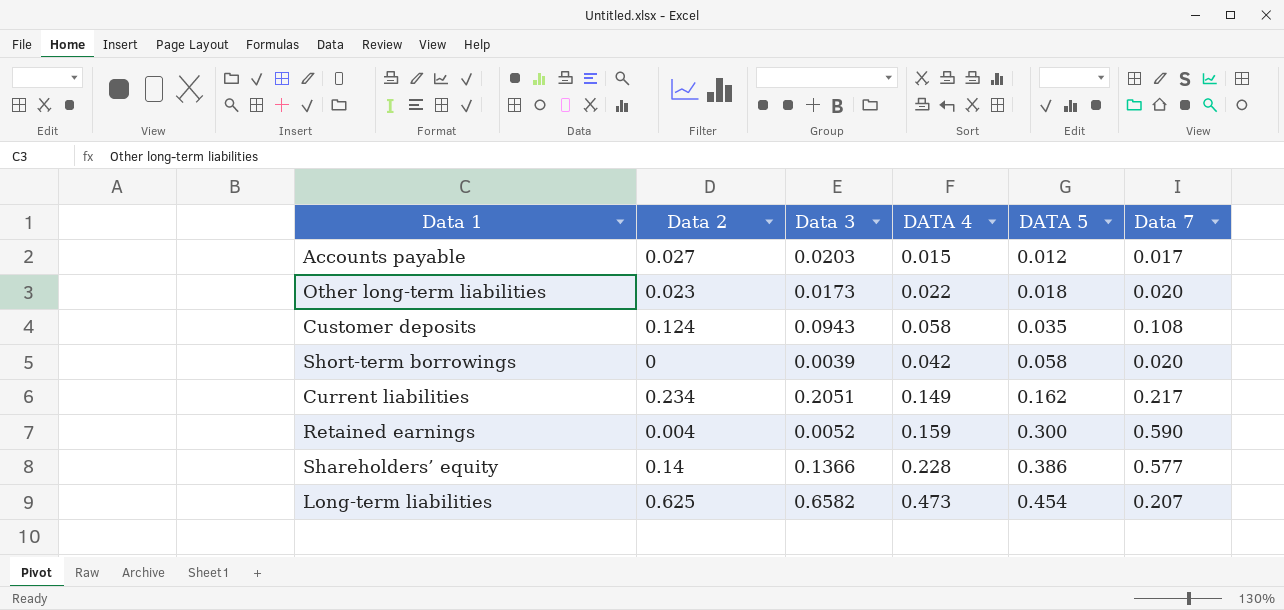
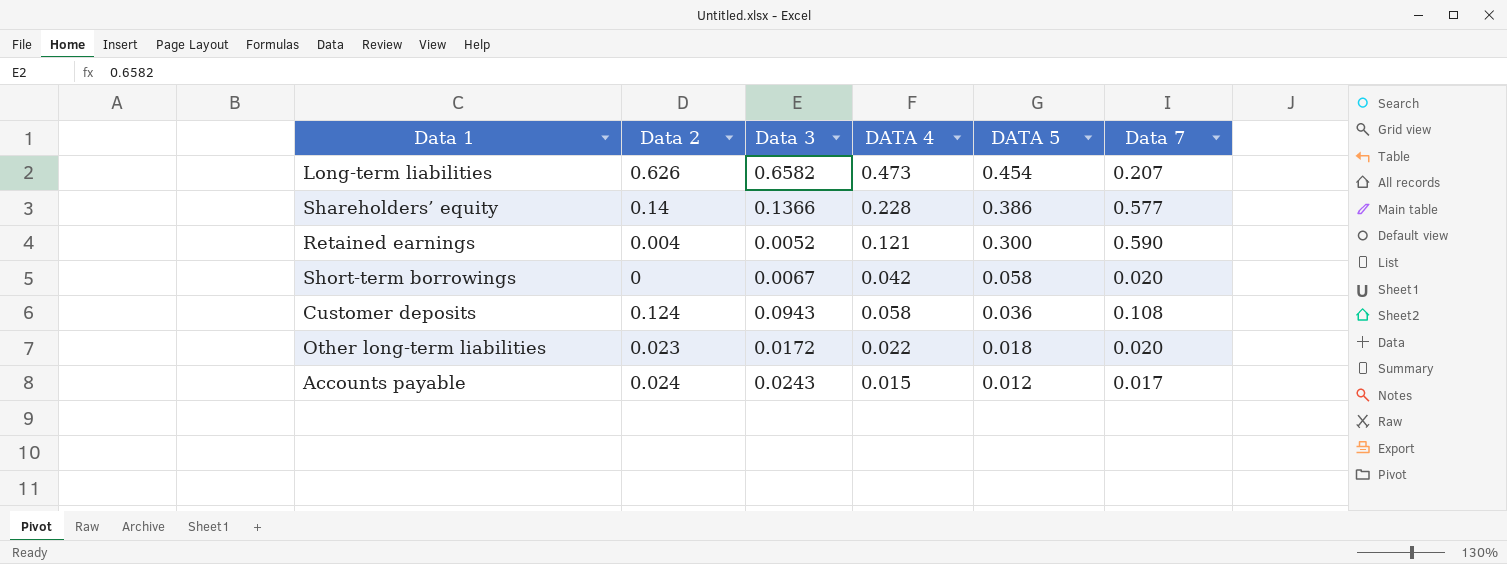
row order: DATA 5 ascending -> DATA 5 descending
row Current liabilities: 0.234 | 0.2051 | 0.149 | 0.162 | 0.217 -> none
Long-term liabilities | Data 2: 0.625 -> 0.626
Retained earnings | DATA 4: 0.159 -> 0.121
Short-term borrowings | Data 3: 0.0039 -> 0.0067
Customer deposits | DATA 5: 0.035 -> 0.036
Other long-term liabilities | Data 3: 0.0173 -> 0.0172
Accounts payable | Data 2: 0.027 -> 0.024
Accounts payable | Data 3: 0.0203 -> 0.0243

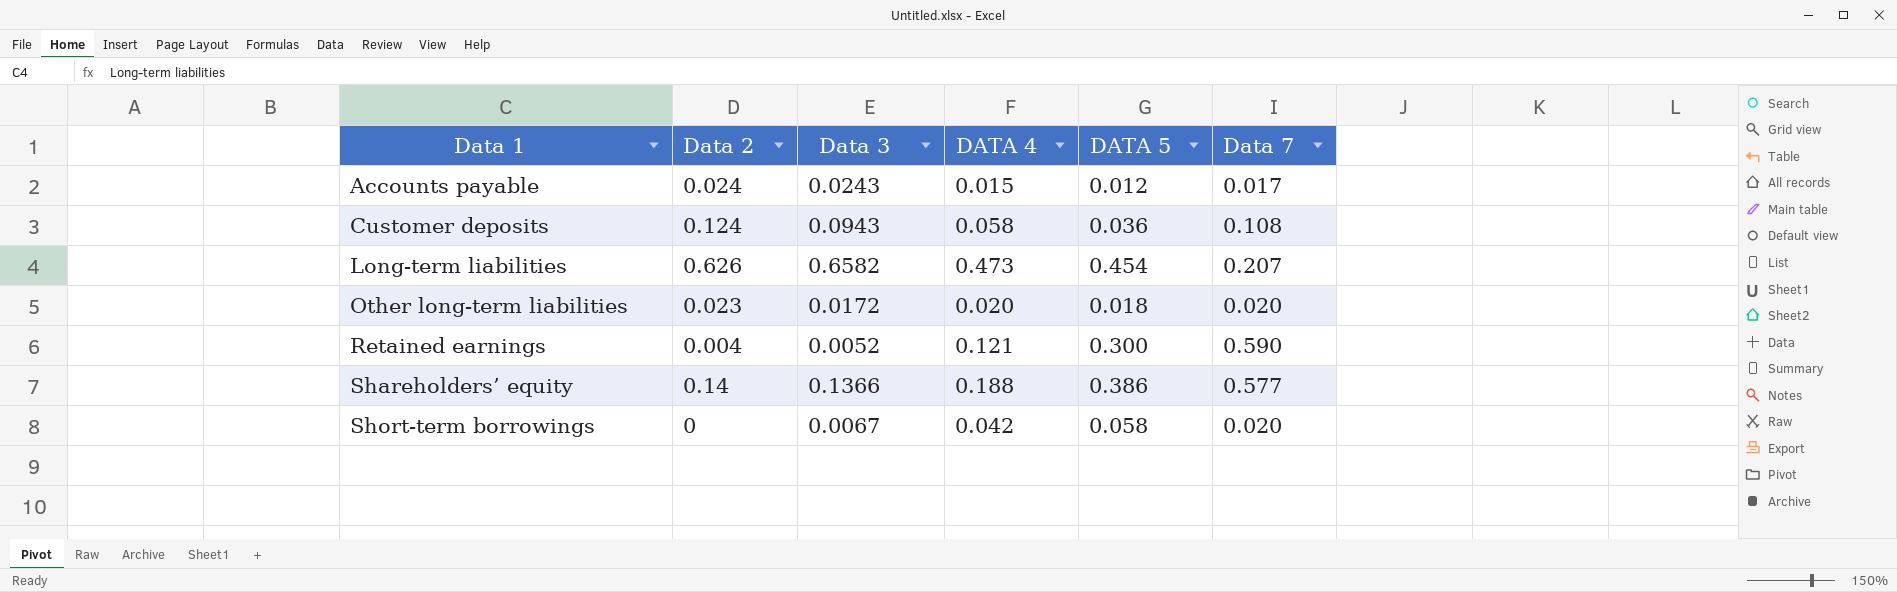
row order: DATA 5 descending -> Data 1 ascending
Other long-term liabilities | DATA 4: 0.022 -> 0.020
Shareholders’ equity | DATA 4: 0.228 -> 0.188

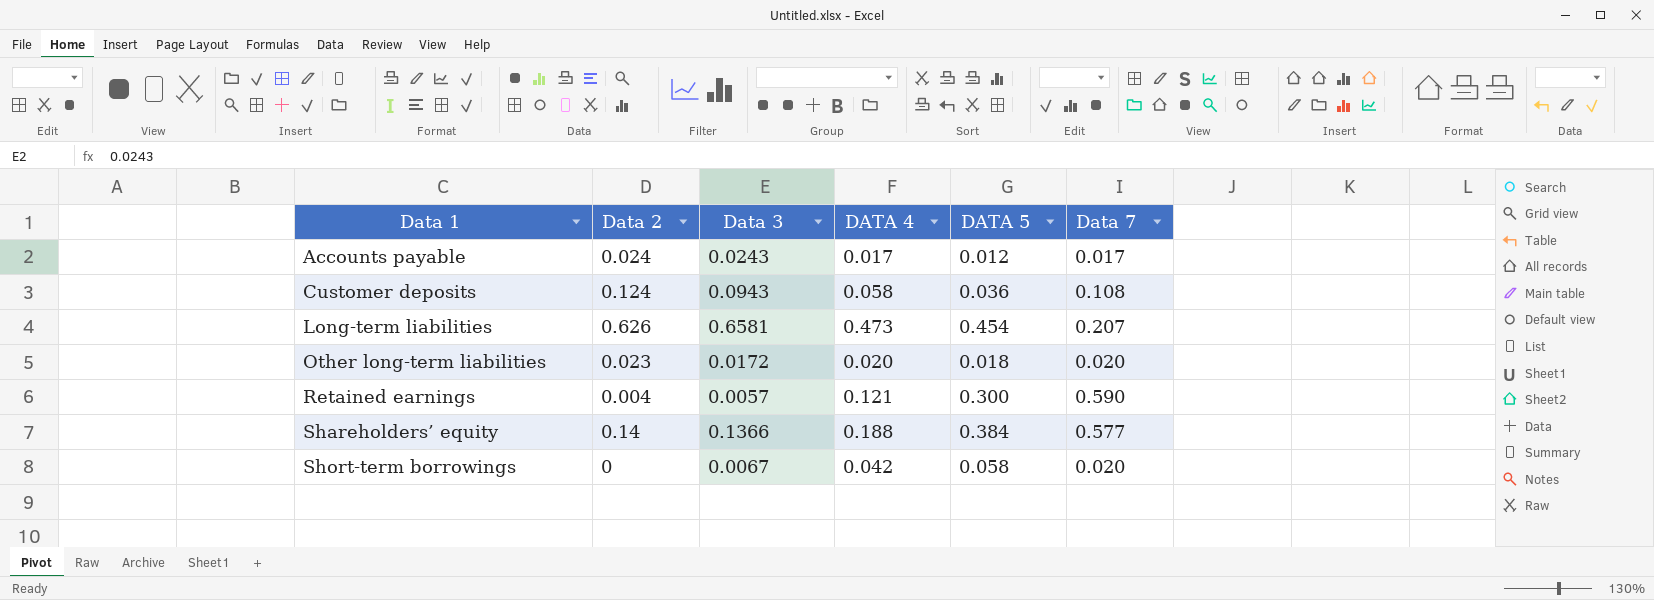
Accounts payable | DATA 4: 0.015 -> 0.017
Long-term liabilities | Data 3: 0.6582 -> 0.6581
Retained earnings | Data 3: 0.0052 -> 0.0057
Shareholders’ equity | DATA 5: 0.386 -> 0.384

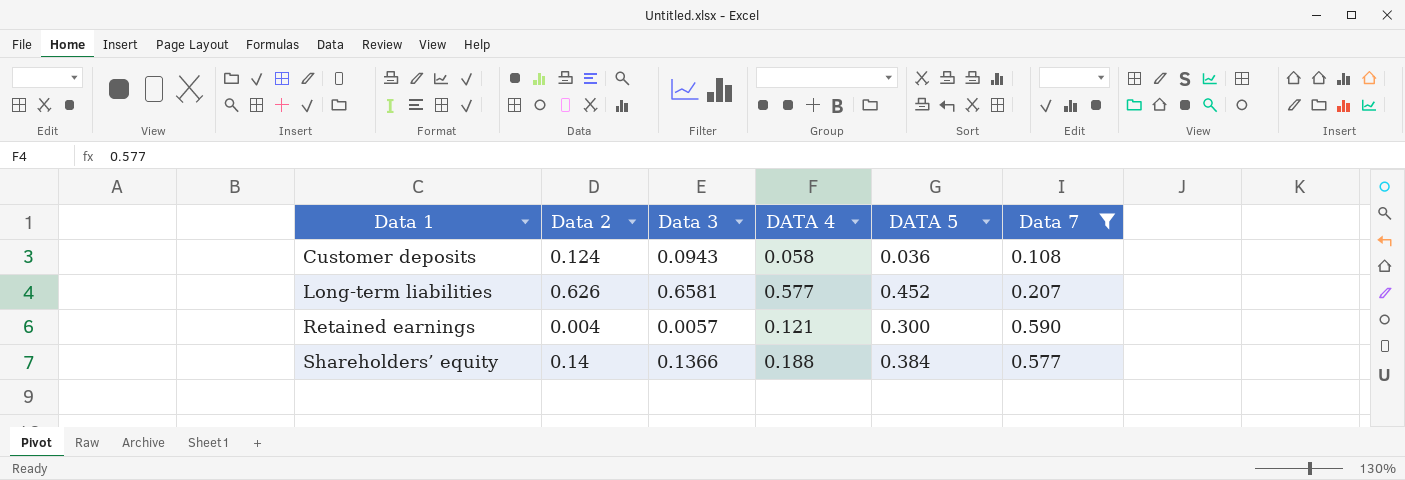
filter: none -> Data 7 >= 0.108
Long-term liabilities | DATA 4: 0.473 -> 0.577
Long-term liabilities | DATA 5: 0.454 -> 0.452

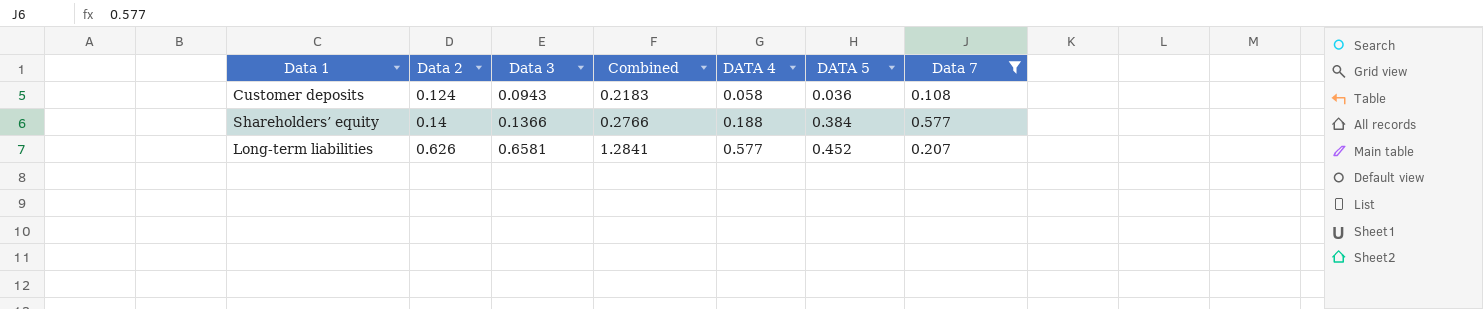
row order: Data 1 ascending -> Data 2 ascending
column Combined | formula: none -> [Data 2] + [Data 3]
row Retained earnings: 0.004 | 0.0057 | 0.121 | 0.300 | 0.590 -> none

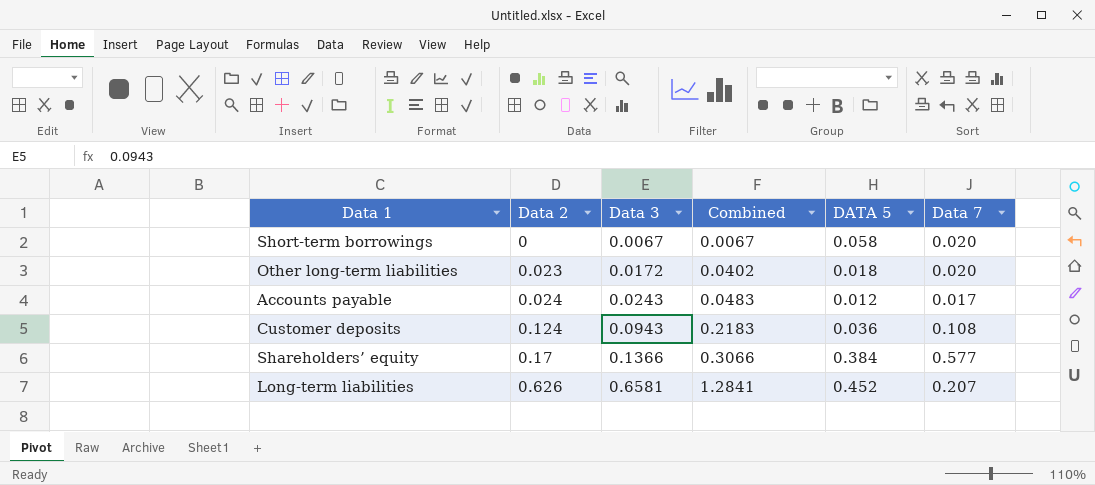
filter: Data 7 >= 0.108 -> none
column DATA 4 | position: 5 -> none
Shareholders’ equity | Data 2: 0.14 -> 0.17
Shareholders’ equity | Combined: 0.2766 -> 0.3066

